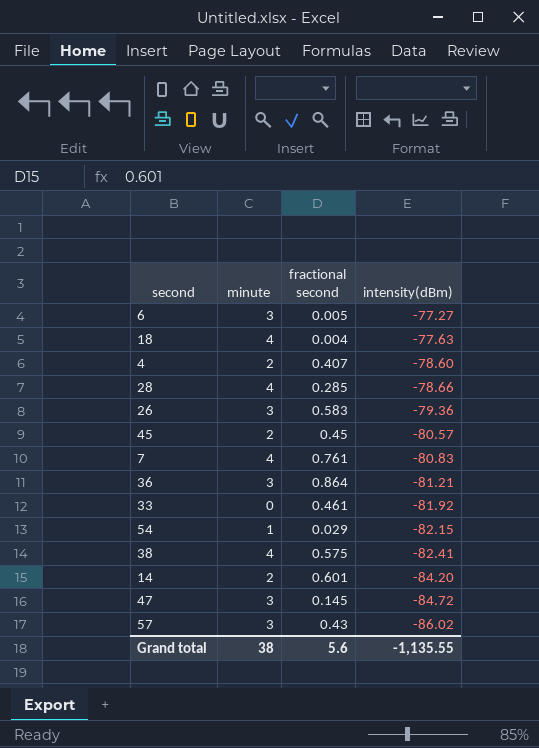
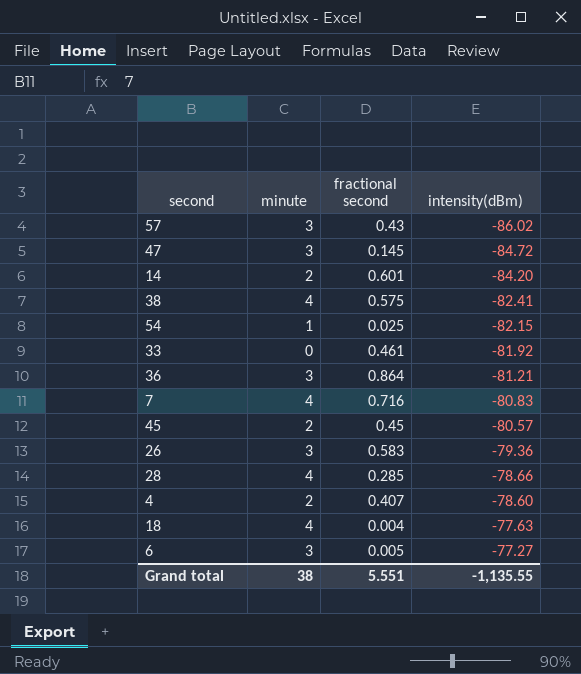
row order: intensity(dBm) descending -> intensity(dBm) ascending
54 | fractional second: 0.029 -> 0.025
7 | fractional second: 0.761 -> 0.716
Grand total | fractional second: 5.6 -> 5.551

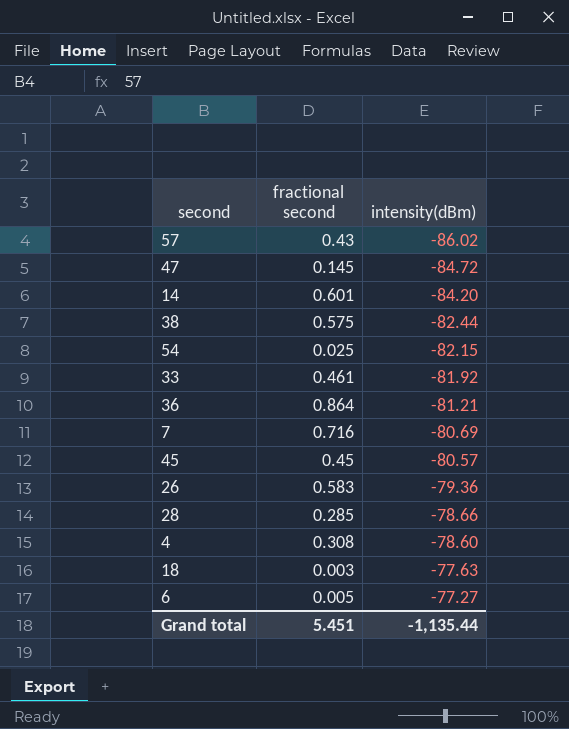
column minute | position: 2 -> none
38 | intensity(dBm): -82.41 -> -82.44
7 | intensity(dBm): -80.83 -> -80.69
4 | fractional second: 0.407 -> 0.308
18 | fractional second: 0.004 -> 0.003
Grand total | fractional second: 5.551 -> 5.451
Grand total | intensity(dBm): -1,135.55 -> -1,135.44

